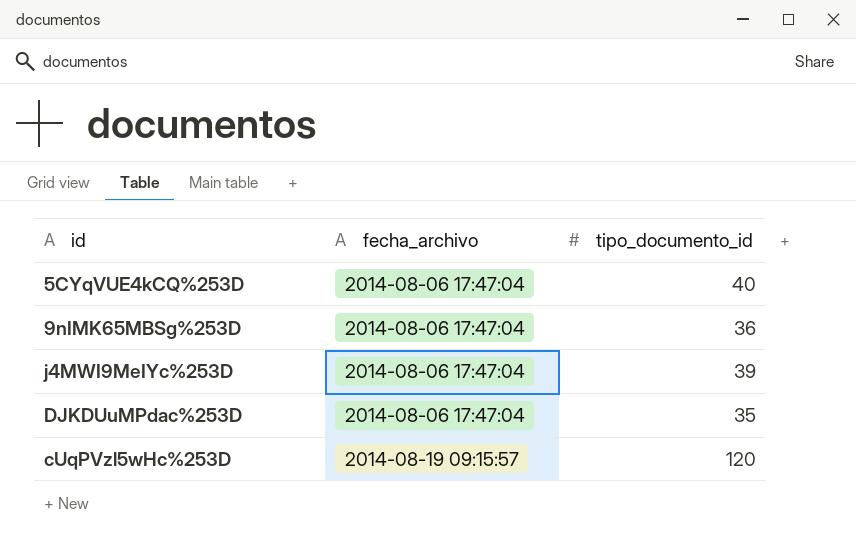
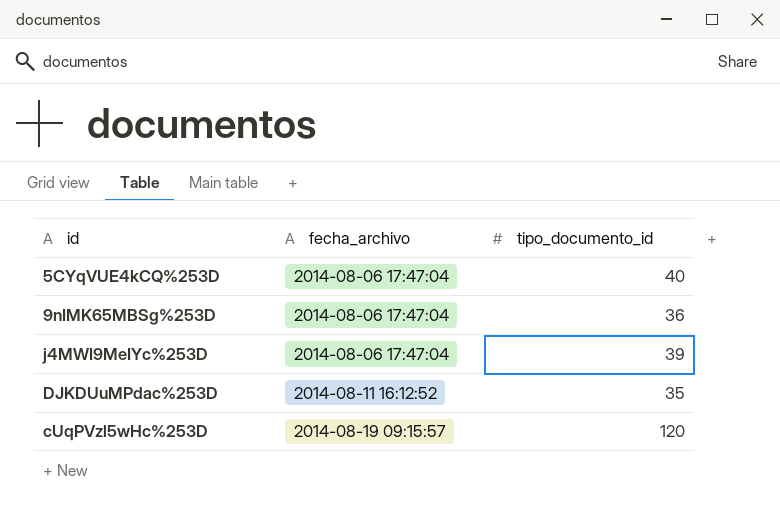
DJKDUuMPdac%253D | fecha_archivo: 2014-08-06 17:47:04 -> 2014-08-11 16:12:52

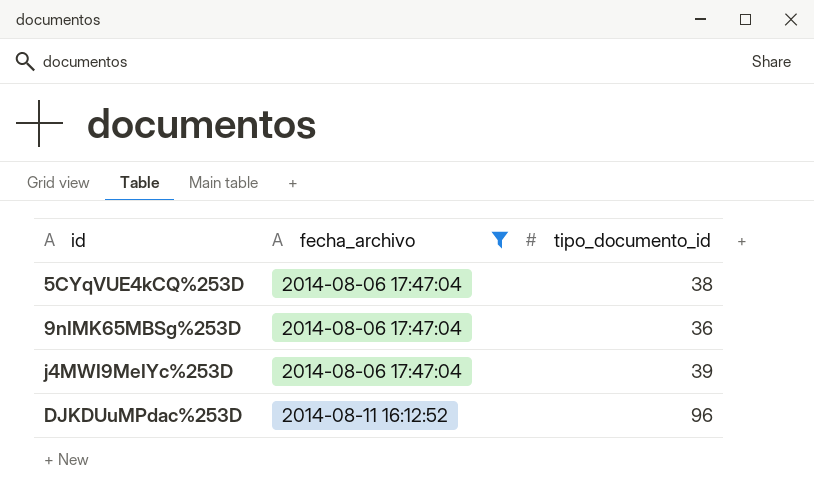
filter: none -> fecha_archivo != 2014-08-19 09:15:57
5CYqVUE4kCQ%253D | tipo_documento_id: 40 -> 38
DJKDUuMPdac%253D | tipo_documento_id: 35 -> 96

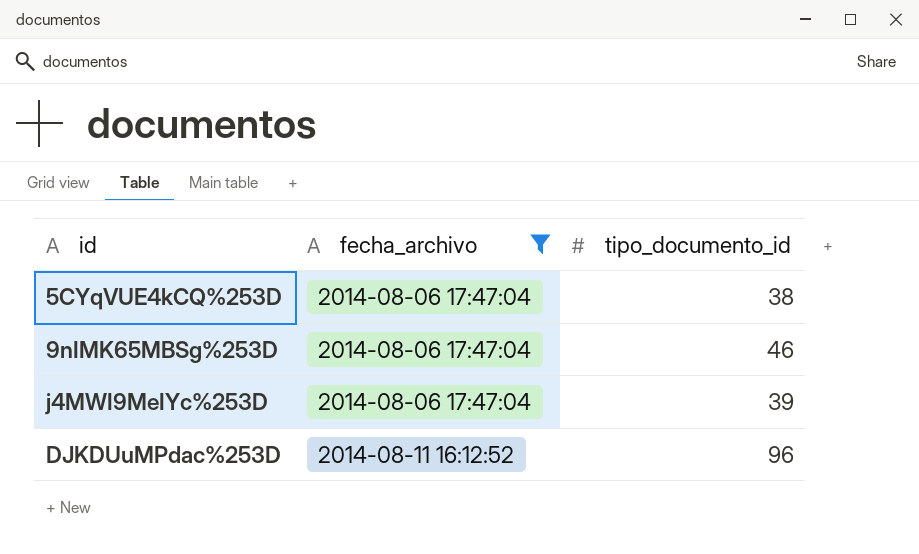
9nIMK65MBSg%253D | tipo_documento_id: 36 -> 46

